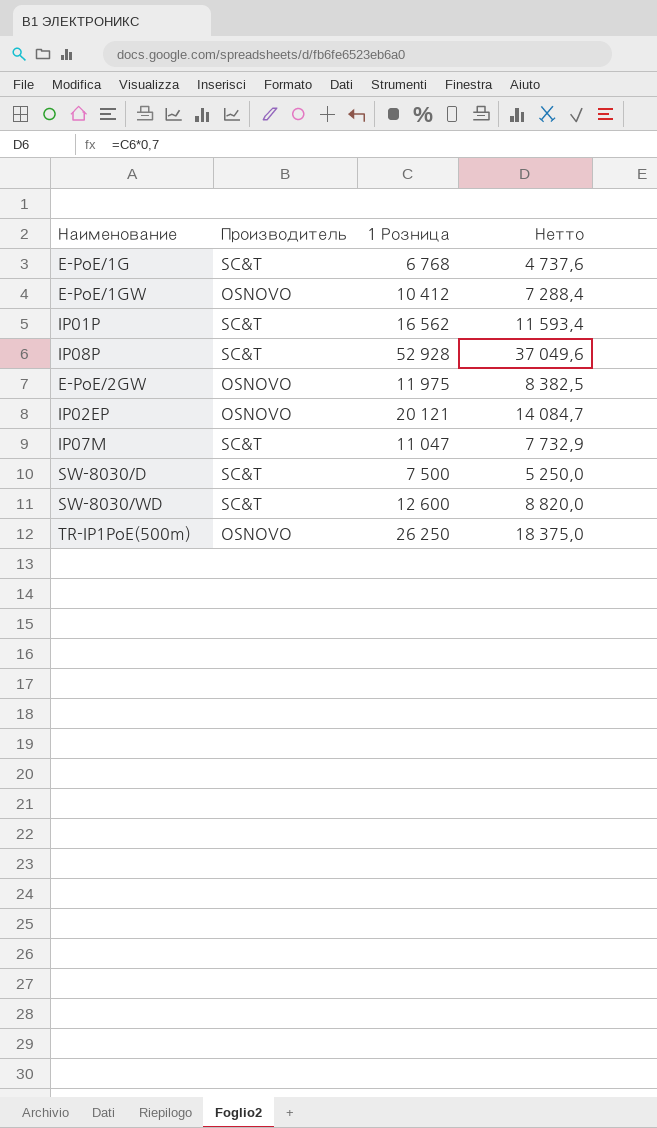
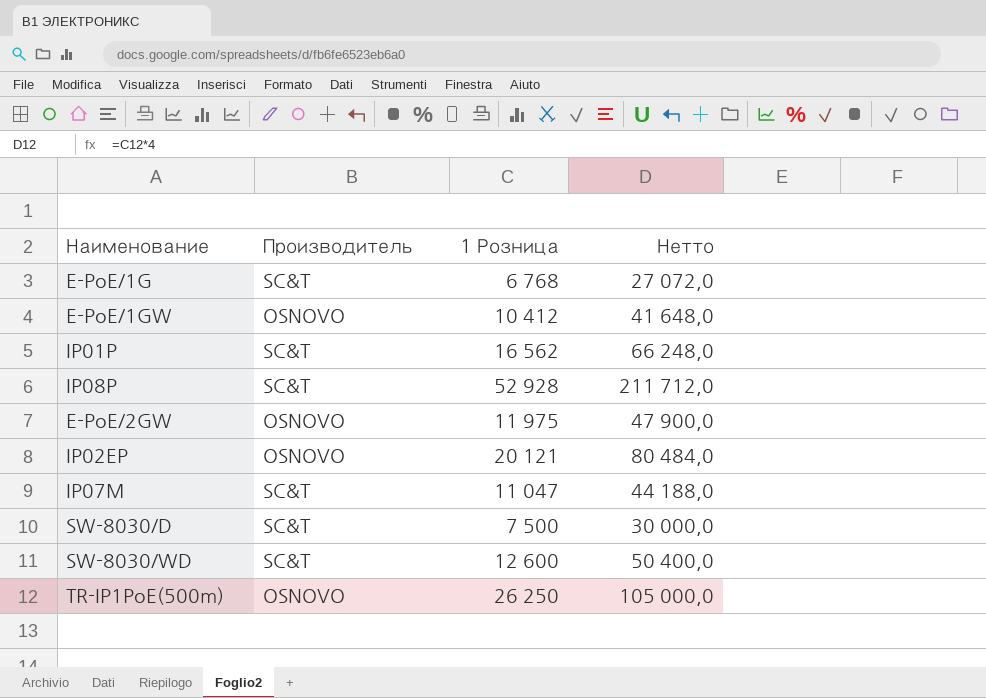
column Нетто | formula: [1 Розница] * 0,7 -> [1 Розница] * 4

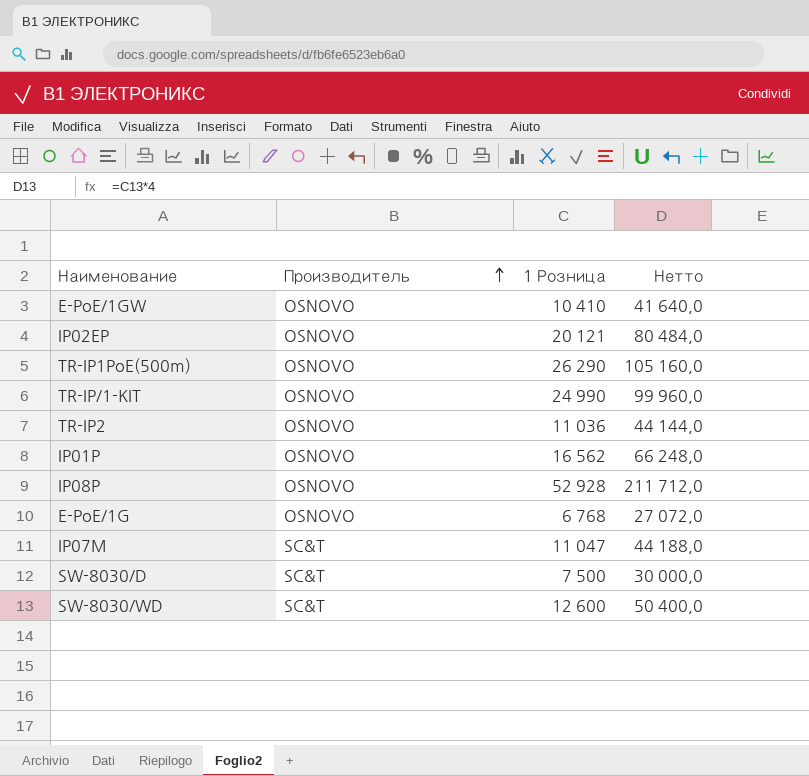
row order: none -> Производитель ascending
row E-PoE/2GW: OSNOVO | 11 975 | 47 900,0 -> none
E-PoE/1GW | 1 Розница: 10 412 -> 10 410
E-PoE/1GW | Нетто: 41 648,0 -> 41 640,0
TR-IP1PoE(500m) | 1 Розница: 26 250 -> 26 290
TR-IP1PoE(500m) | Нетто: 105 000,0 -> 105 160,0
row TR-IP/1-KIT: none -> OSNOVO | 24 990 | 99 960,0
row TR-IP2: none -> OSNOVO | 11 036 | 44 144,0
IP01P | Производитель: SC&T -> OSNOVO
IP08P | Производитель: SC&T -> OSNOVO
E-PoE/1G | Производитель: SC&T -> OSNOVO

